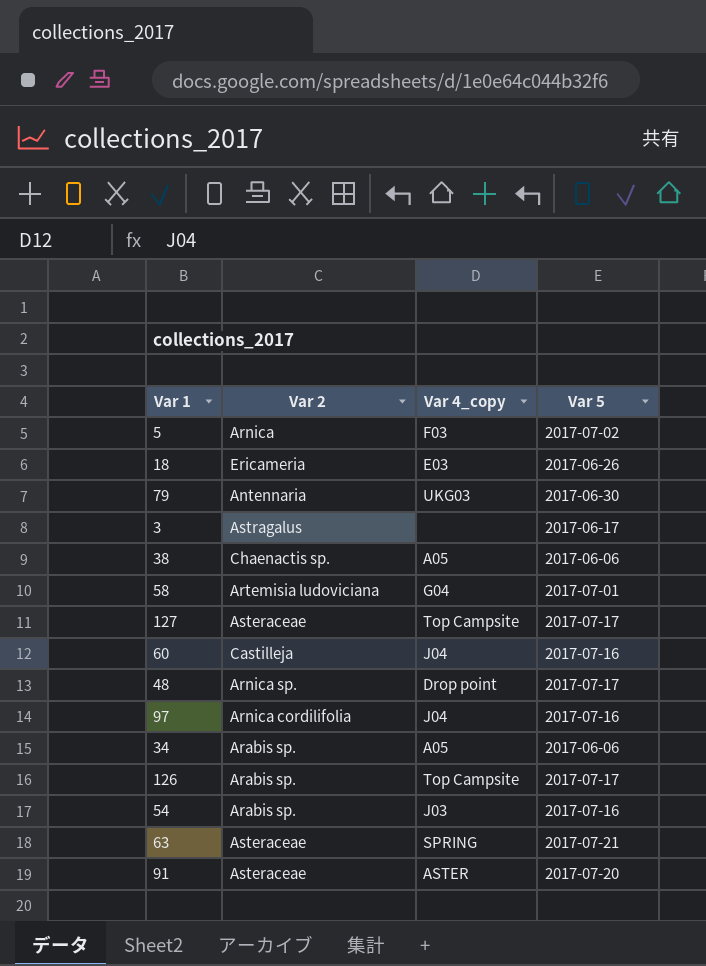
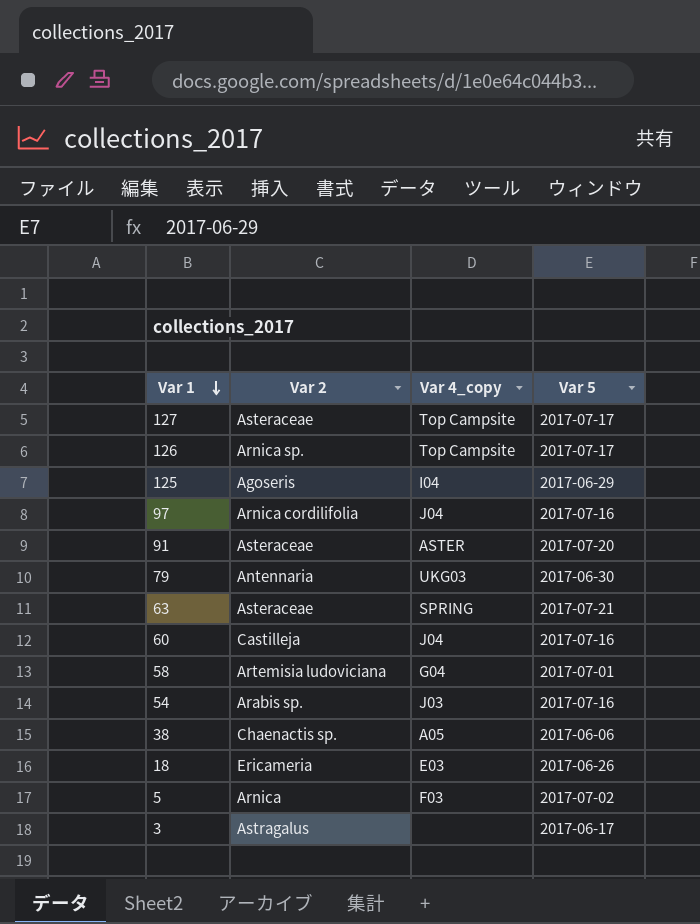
row order: none -> Var 1 descending
row 48: Arnica sp. | Drop point | 2017-07-17 -> none
row 34: Arabis sp. | A05 | 2017-06-06 -> none
126 | Var 2: Arabis sp. -> Arnica sp.
row 125: none -> Agoseris | I04 | 2017-06-29

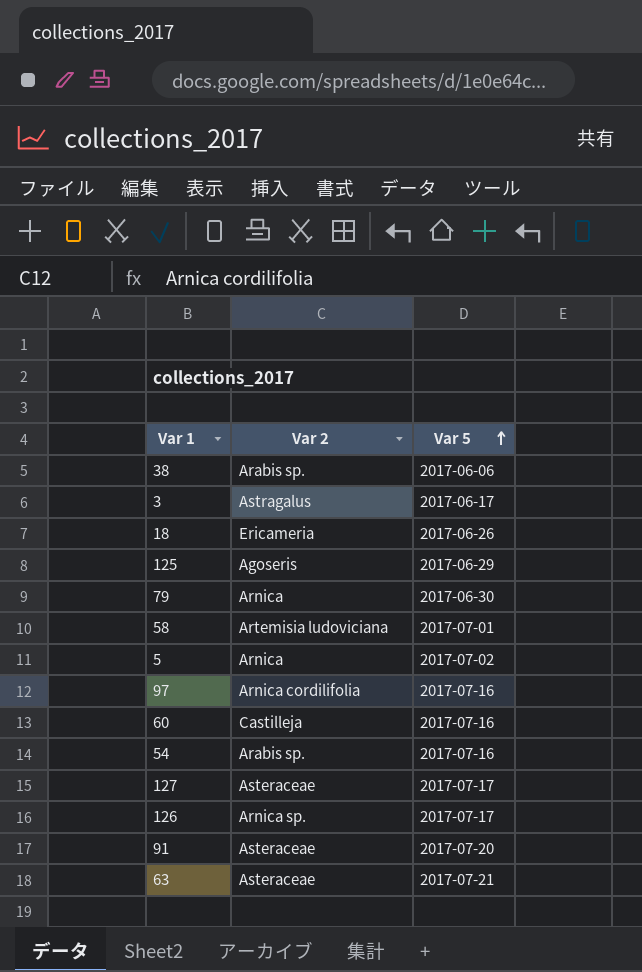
row order: Var 1 descending -> Var 5 ascending
column Var 4_copy | position: 3 -> none
38 | Var 2: Chaenactis sp. -> Arabis sp.
79 | Var 2: Antennaria -> Arnica

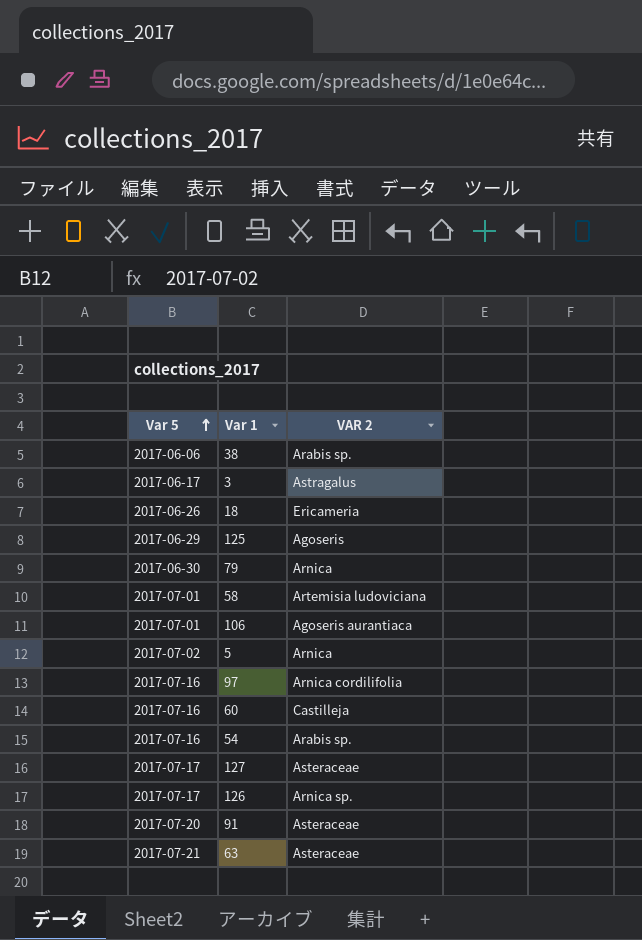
column Var 5 | position: 3 -> 1
column name: Var 2 -> VAR 2
row 106: none -> 2017-07-01 | Agoseris aurantiaca

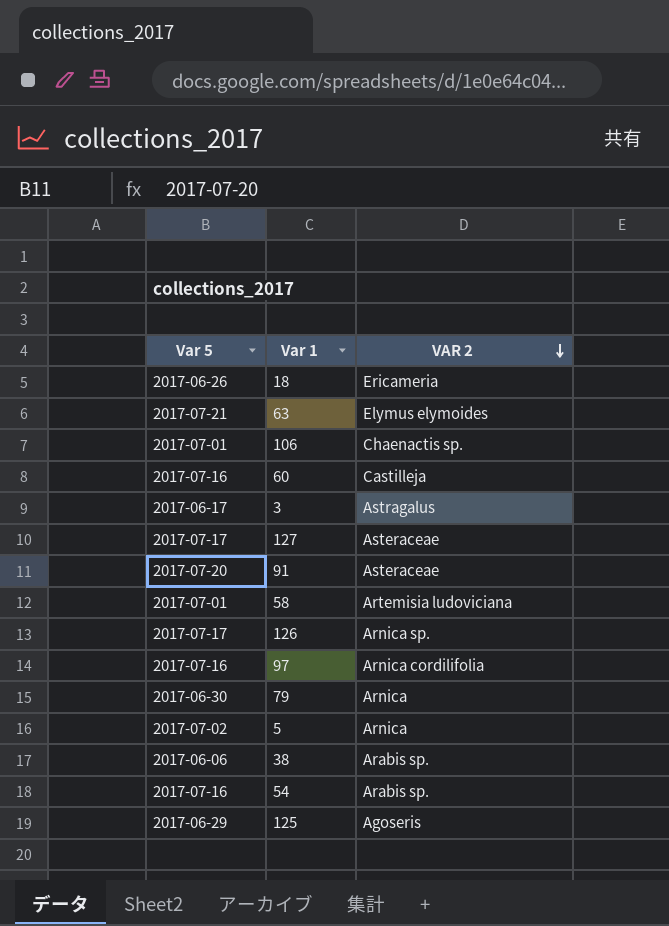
row order: Var 5 ascending -> VAR 2 descending
63 | VAR 2: Asteraceae -> Elymus elymoides
106 | VAR 2: Agoseris aurantiaca -> Chaenactis sp.

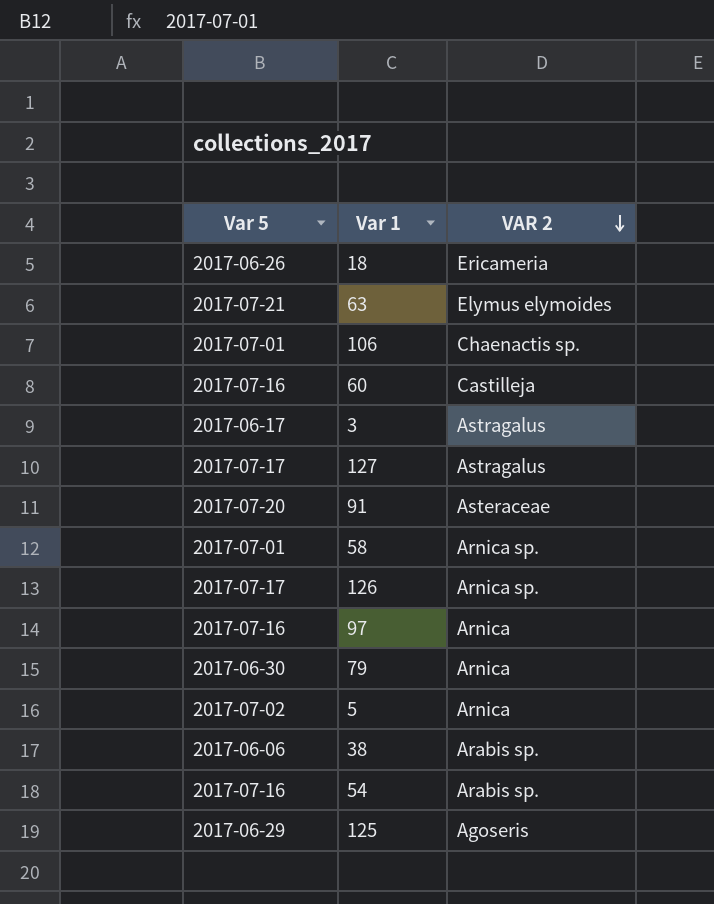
127 | VAR 2: Asteraceae -> Astragalus
58 | VAR 2: Artemisia ludoviciana -> Arnica sp.
97 | VAR 2: Arnica cordilifolia -> Arnica

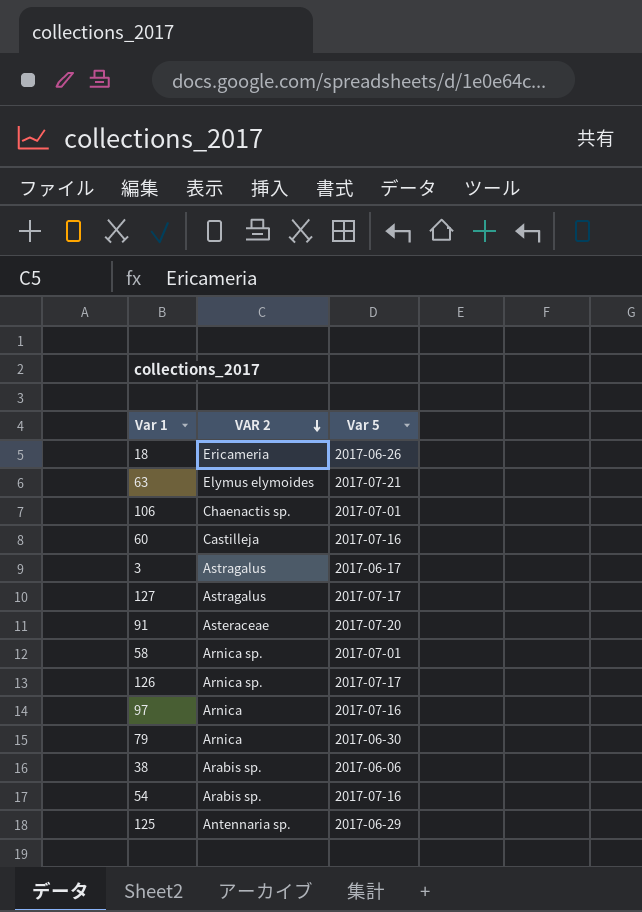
column Var 5 | position: 1 -> 3
row 5: 2017-07-02 | Arnica -> none
125 | VAR 2: Agoseris -> Antennaria sp.

